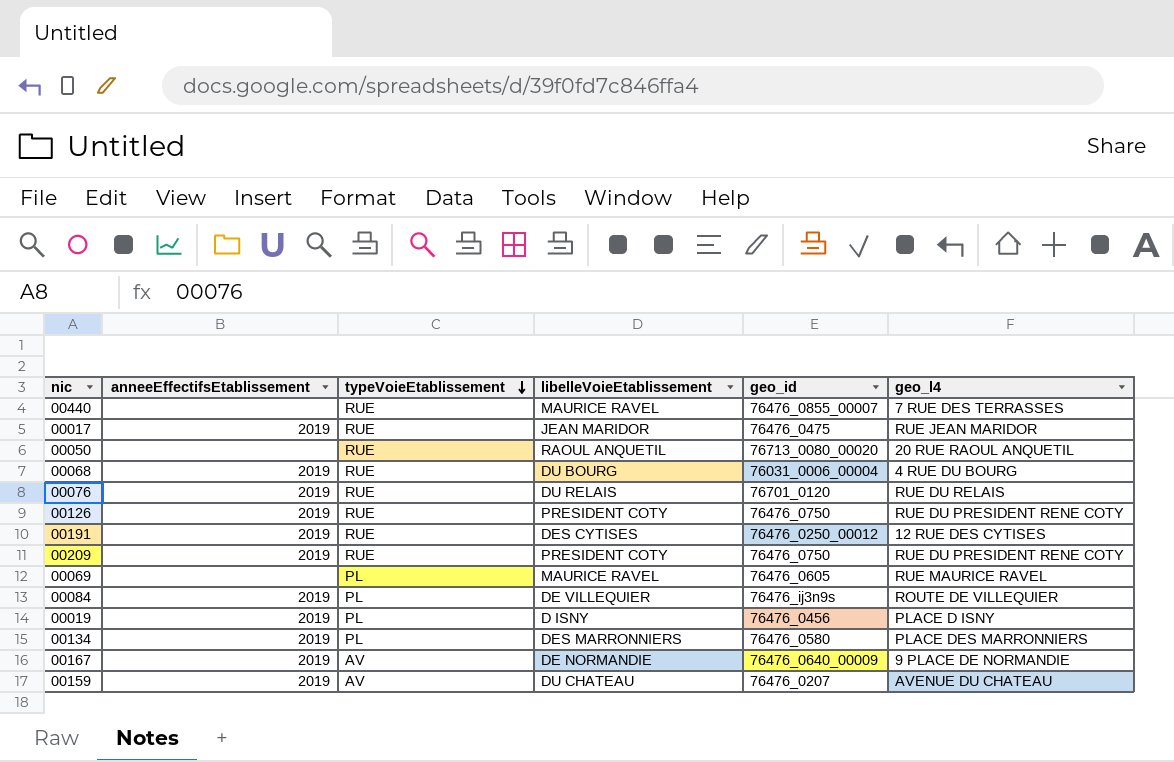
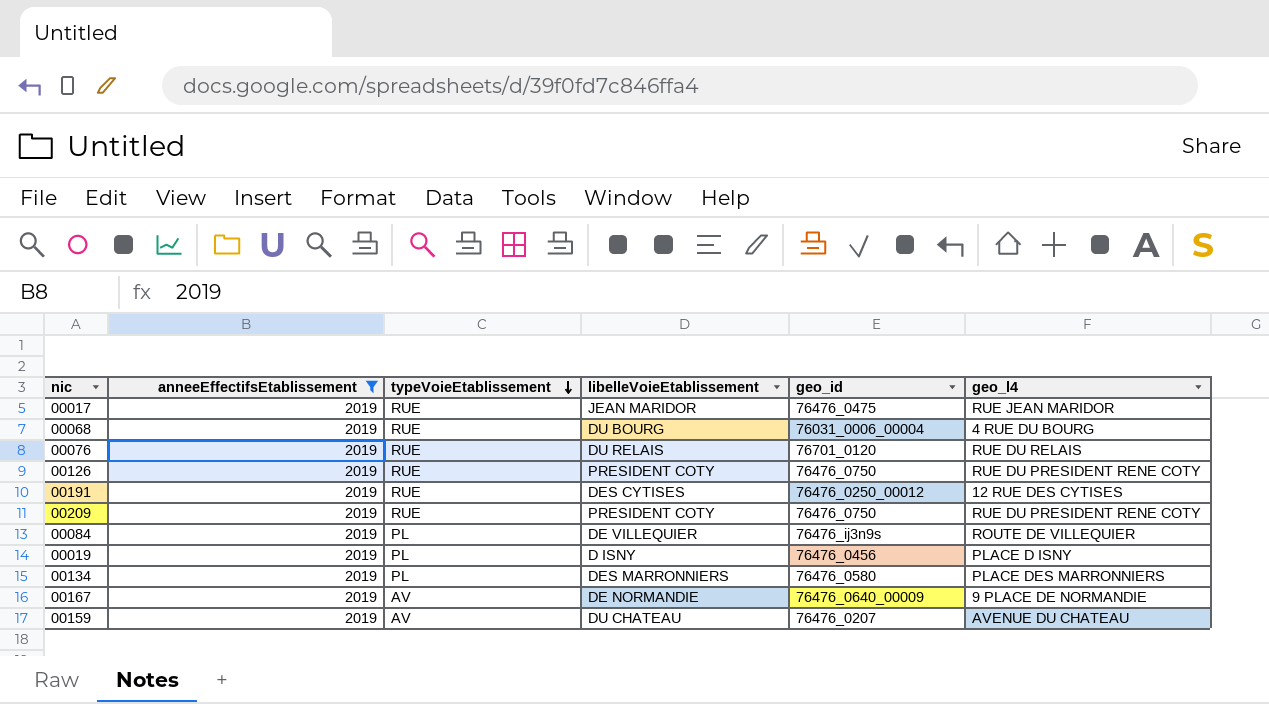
filter: none -> anneeEffectifsEtablissement = 2019

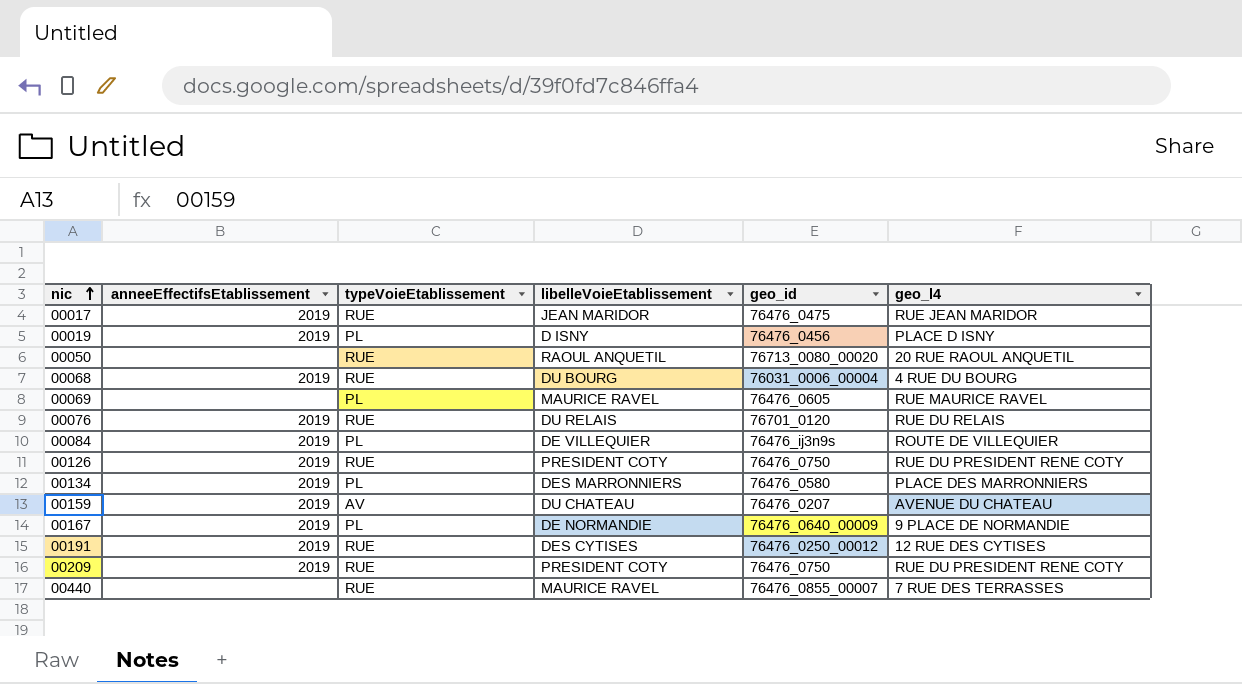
filter: anneeEffectifsEtablissement = 2019 -> none
row order: typeVoieEtablissement descending -> nic ascending
00167 | typeVoieEtablissement: AV -> PL

